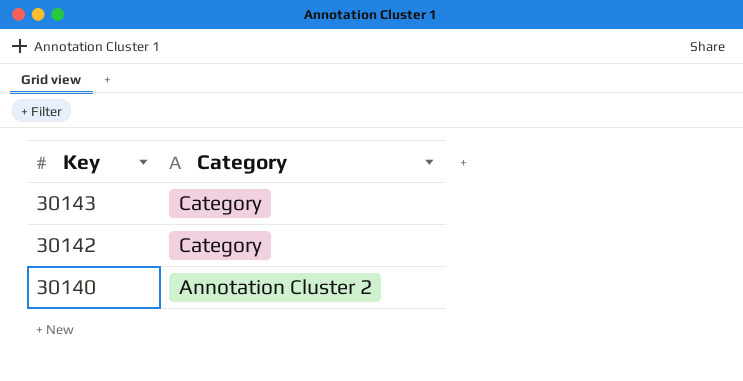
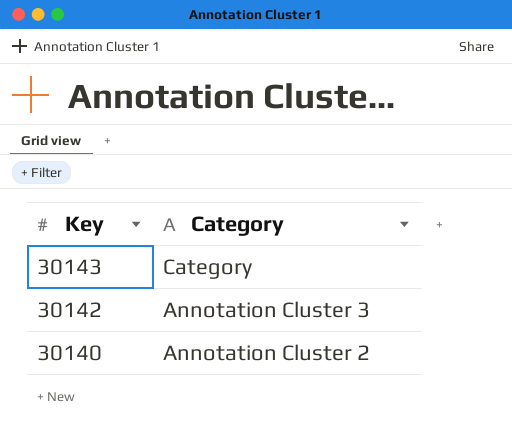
30142 | Category: Category -> Annotation Cluster 3

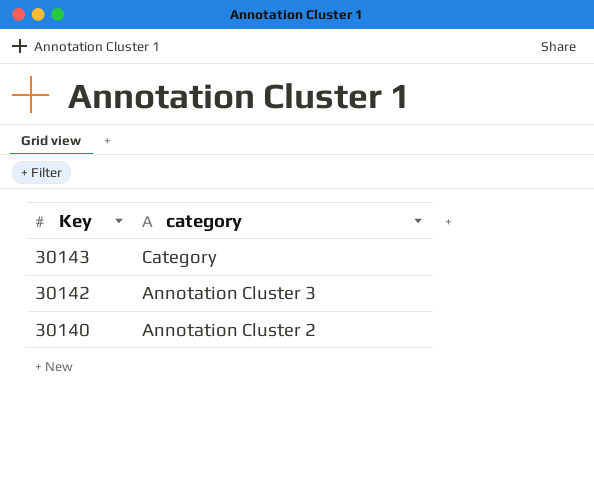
column name: Category -> category

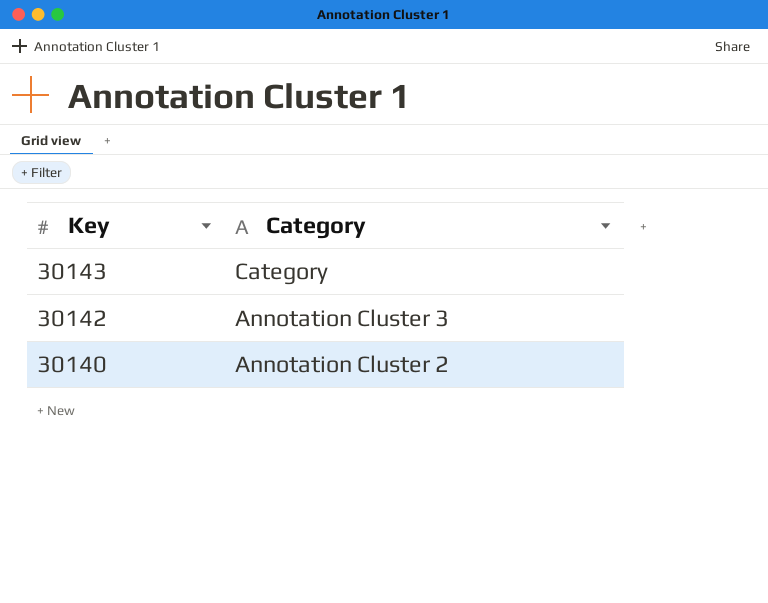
column name: category -> Category

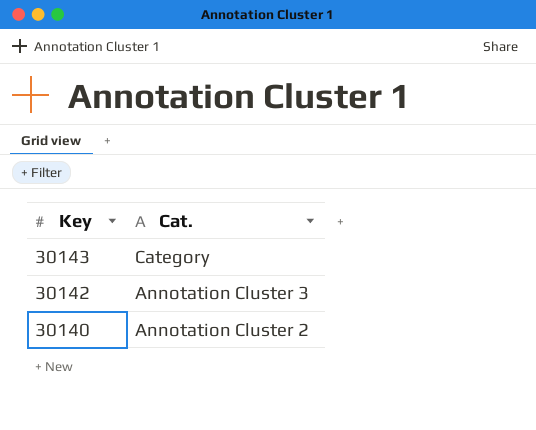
column name: Category -> Cat.

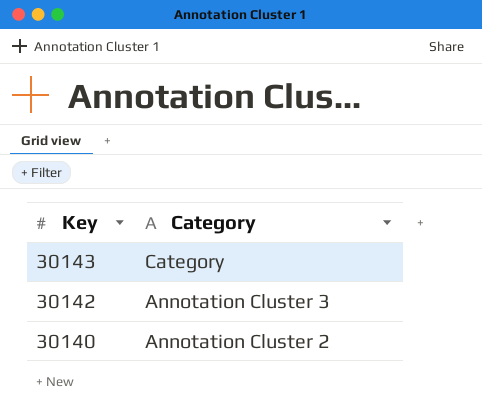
column name: Cat. -> Category

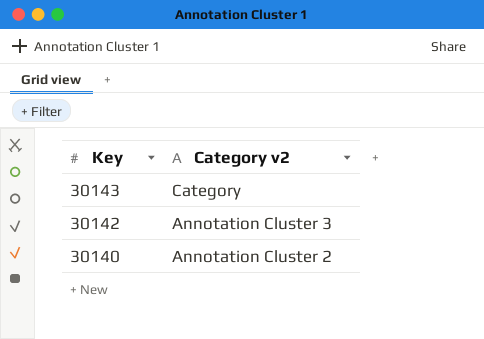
column name: Category -> Category v2

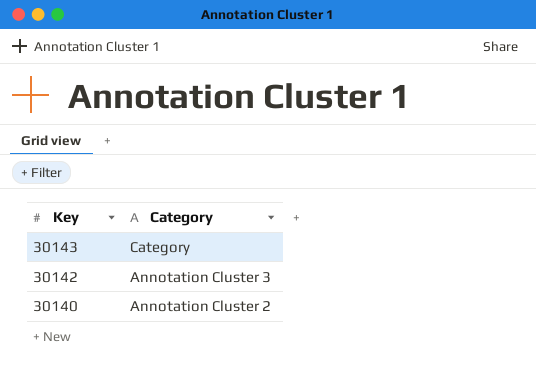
column name: Category v2 -> Category

